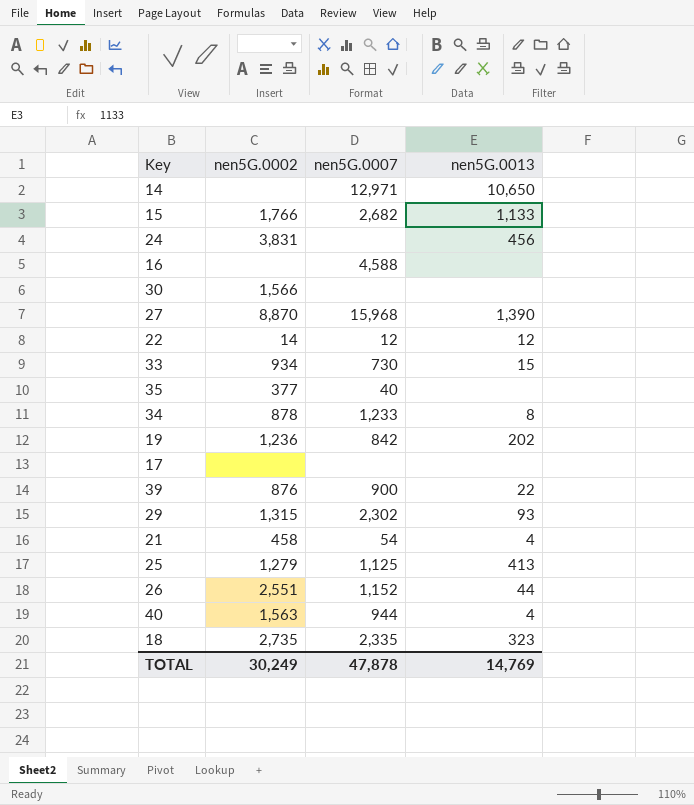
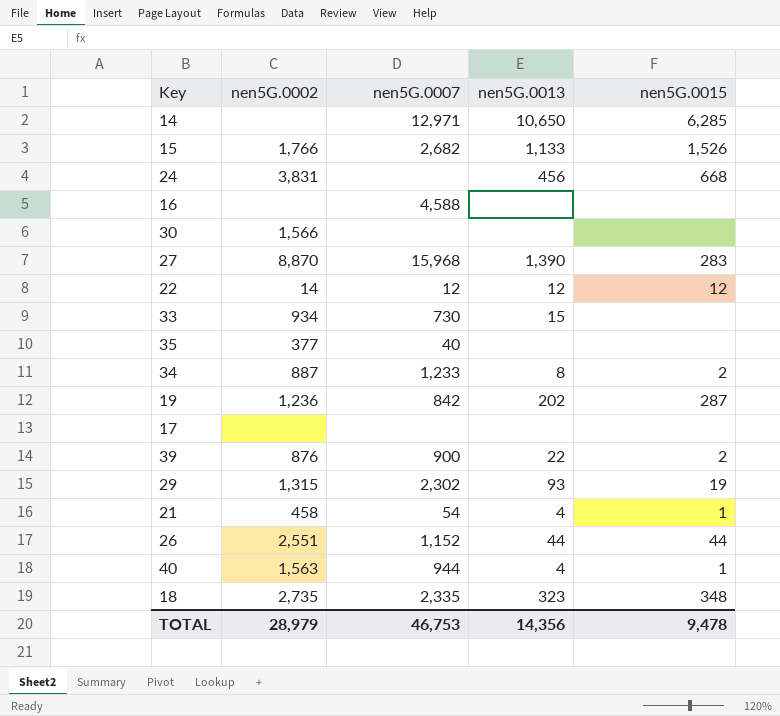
column nen5G.0015 | position: none -> 5
row 25: 1,279 | 1,125 | 413 -> none
34 | nen5G.0002: 878 -> 887
TOTAL | nen5G.0002: 30,249 -> 28,979
TOTAL | nen5G.0007: 47,878 -> 46,753
TOTAL | nen5G.0013: 14,769 -> 14,356

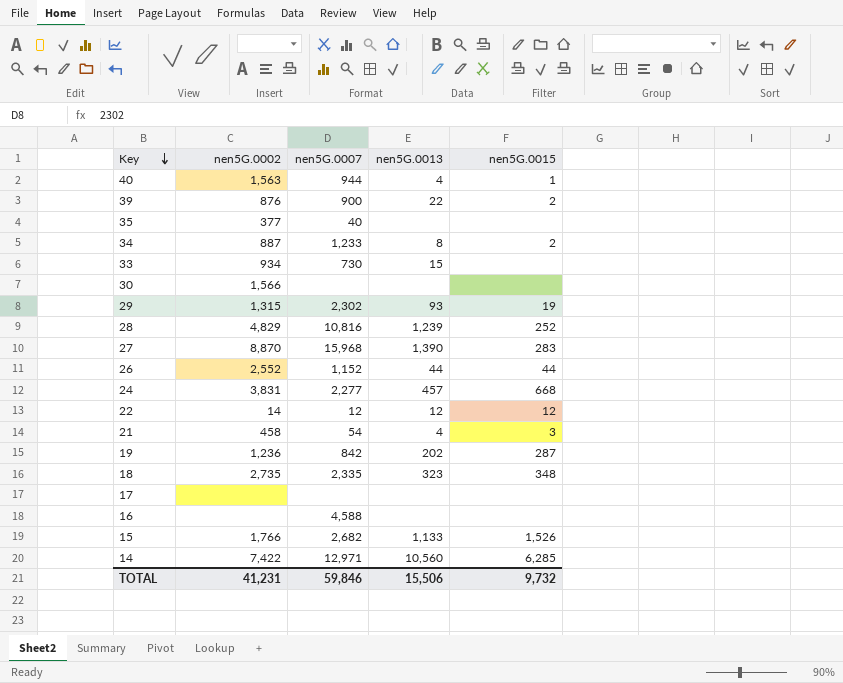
row order: none -> Key descending
row 28: none -> 4,829 | 10,816 | 1,239 | 252
26 | nen5G.0002: 2,551 -> 2,552
24 | nen5G.0007: none -> 2,277
24 | nen5G.0013: 456 -> 457
21 | nen5G.0015: 1 -> 3
14 | nen5G.0002: none -> 7,422
14 | nen5G.0013: 10,650 -> 10,560
TOTAL | nen5G.0002: 28,979 -> 41,231
TOTAL | nen5G.0007: 46,753 -> 59,846
TOTAL | nen5G.0013: 14,356 -> 15,506
TOTAL | nen5G.0015: 9,478 -> 9,732

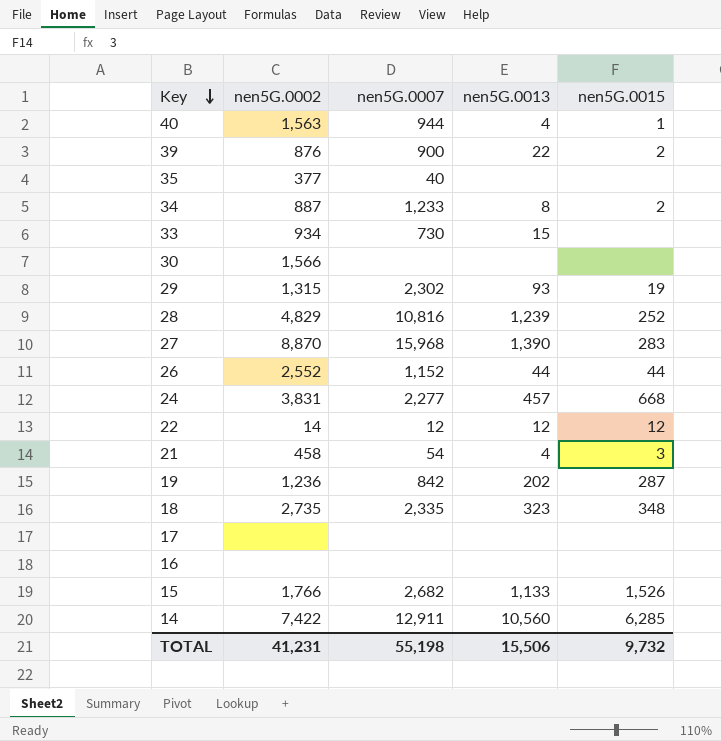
16 | nen5G.0007: 4,588 -> none
14 | nen5G.0007: 12,971 -> 12,911
TOTAL | nen5G.0007: 59,846 -> 55,198

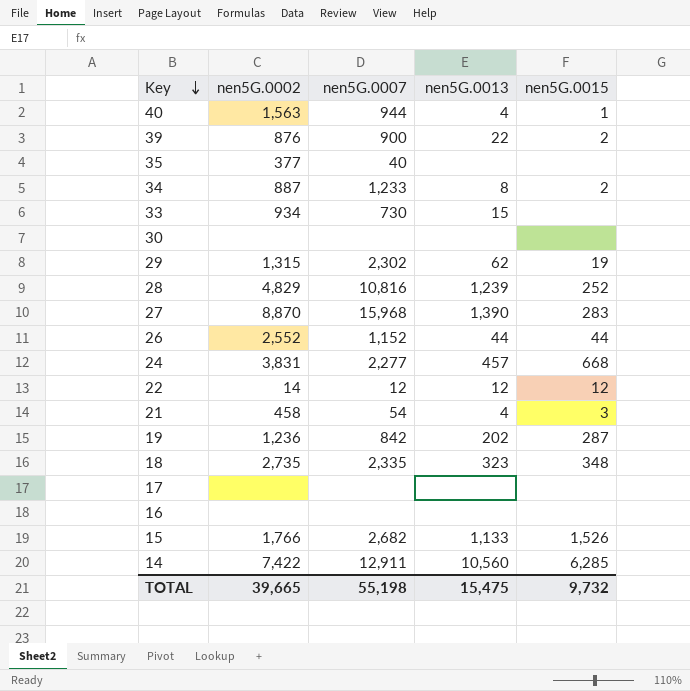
30 | nen5G.0002: 1,566 -> none
29 | nen5G.0013: 93 -> 62
TOTAL | nen5G.0002: 41,231 -> 39,665
TOTAL | nen5G.0013: 15,506 -> 15,475

